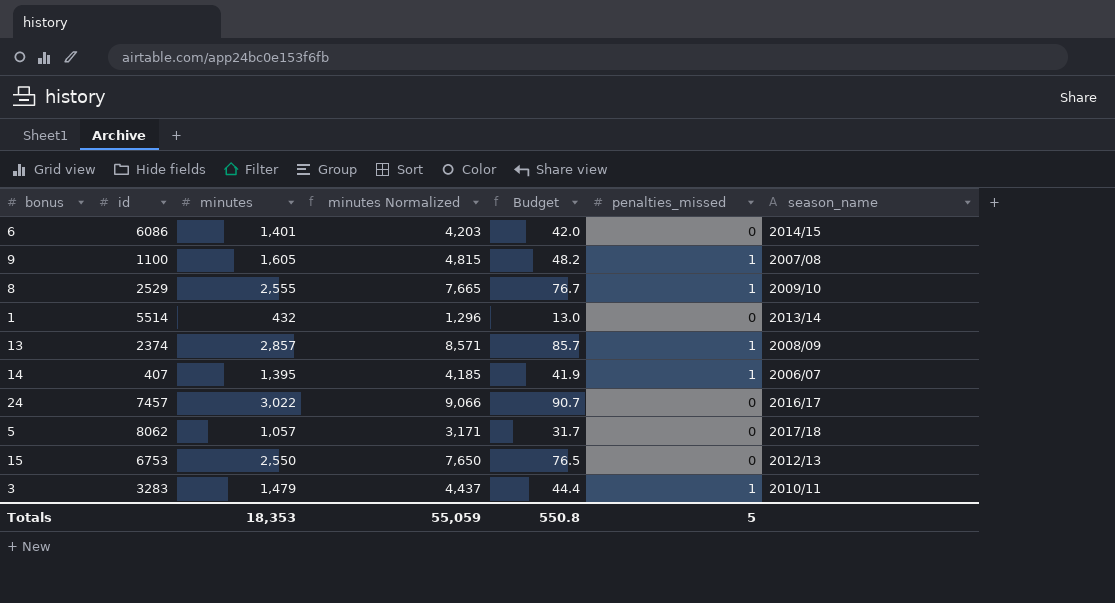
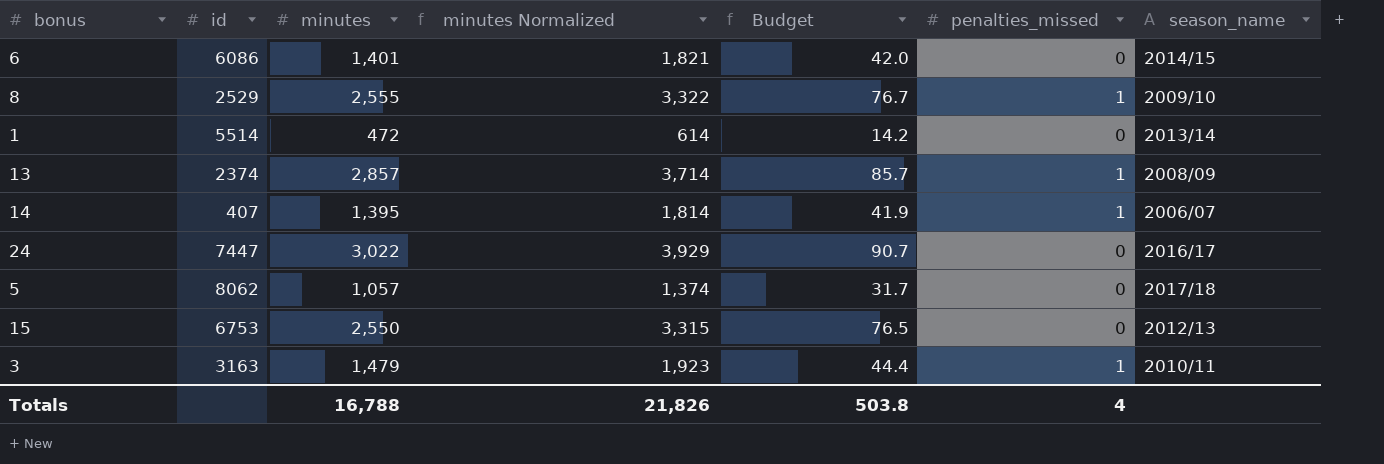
column minutes Normalized | formula: [minutes] * 3 -> [minutes] * 1.3
row 9: 1100 | 1,605 | 4,815 | 48.2 | 1 | 2007/08 -> none
1 | minutes: 432 -> 472
1 | Budget: 13.0 -> 14.2
24 | id: 7457 -> 7447
3 | id: 3283 -> 3163
Totals | minutes: 18,353 -> 16,788
Totals | minutes Normalized: 55,059 -> 21,826
Totals | Budget: 550.8 -> 503.8
Totals | penalties_missed: 5 -> 4

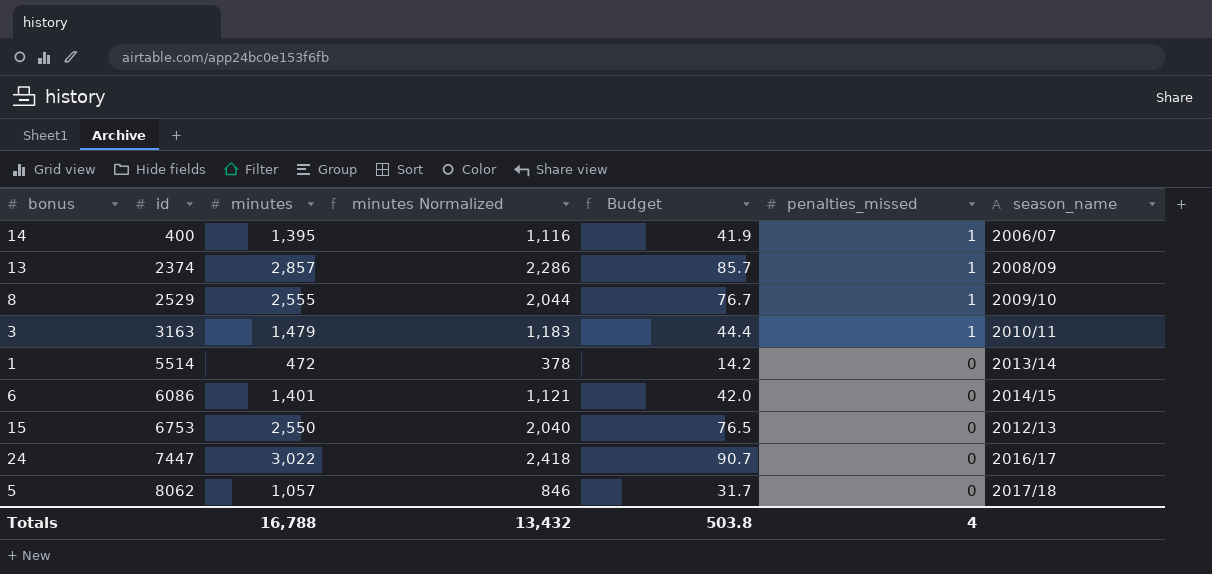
row order: none -> id ascending
column minutes Normalized | formula: [minutes] * 1.3 -> [minutes] * 0.8
14 | id: 407 -> 400
Totals | minutes Normalized: 21,826 -> 13,432

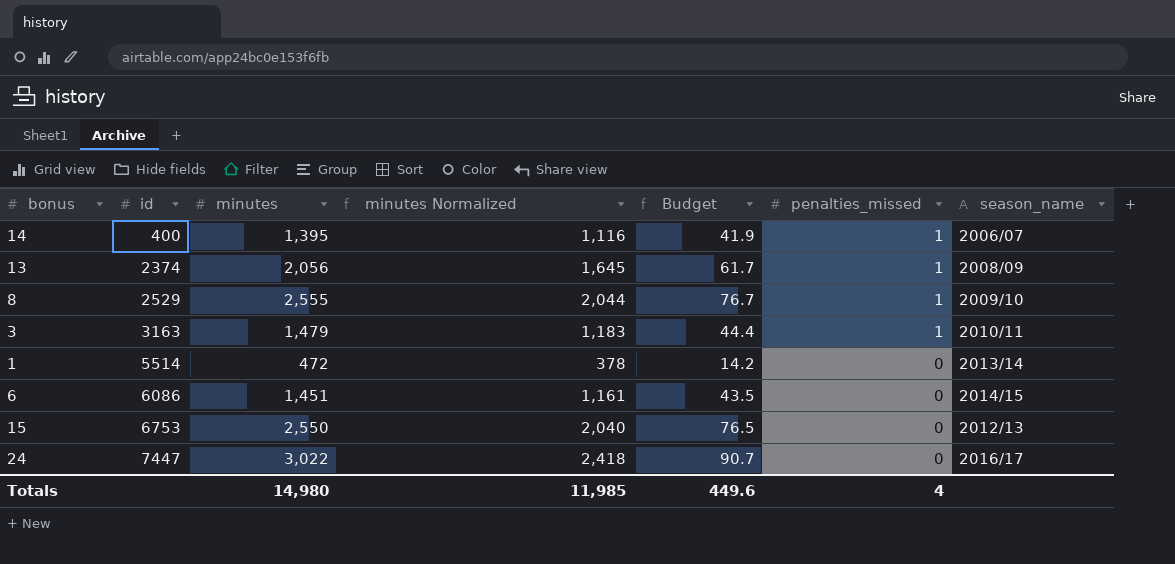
row 5: 8062 | 1,057 | 846 | 31.7 | 0 | 2017/18 -> none
13 | minutes: 2,857 -> 2,056
13 | minutes Normalized: 2,286 -> 1,645
13 | Budget: 85.7 -> 61.7
6 | minutes: 1,401 -> 1,451
6 | minutes Normalized: 1,121 -> 1,161
6 | Budget: 42.0 -> 43.5
Totals | minutes: 16,788 -> 14,980
Totals | minutes Normalized: 13,432 -> 11,985
Totals | Budget: 503.8 -> 449.6

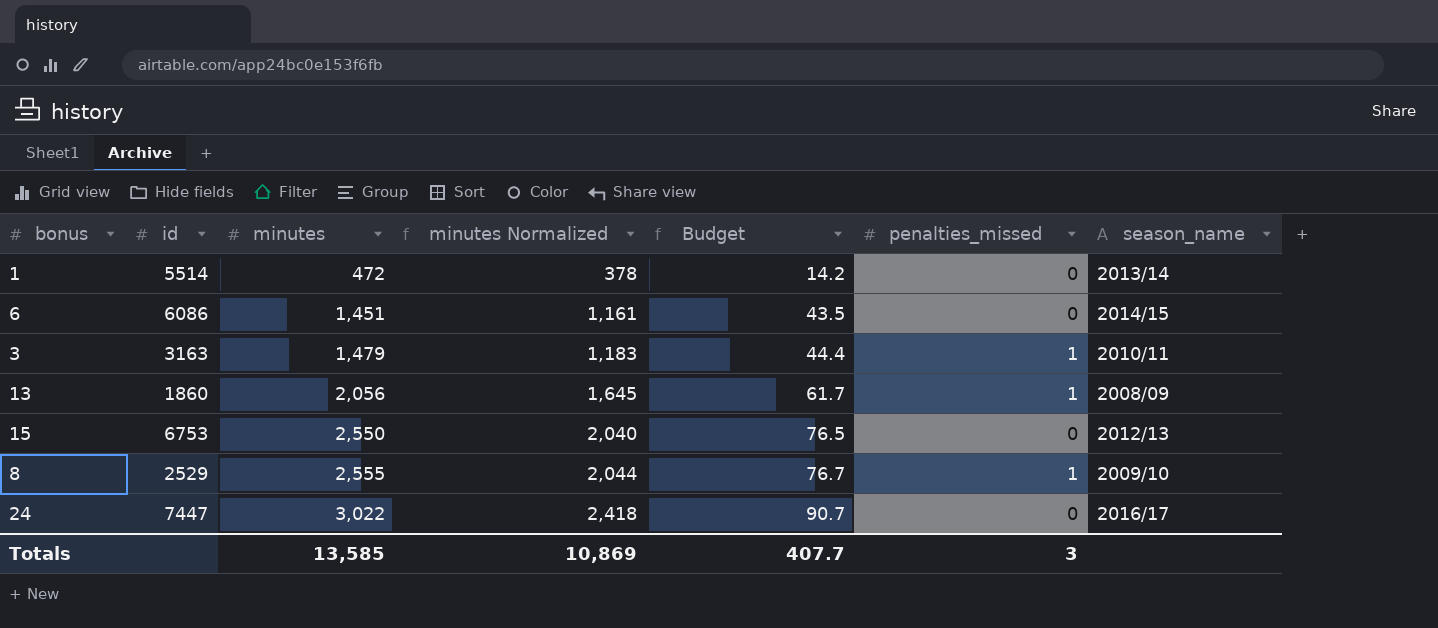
row order: id ascending -> minutes ascending
row 14: 400 | 1,395 | 1,116 | 41.9 | 1 | 2006/07 -> none
13 | id: 2374 -> 1860
Totals | minutes: 14,980 -> 13,585
Totals | minutes Normalized: 11,985 -> 10,869
Totals | Budget: 449.6 -> 407.7
Totals | penalties_missed: 4 -> 3

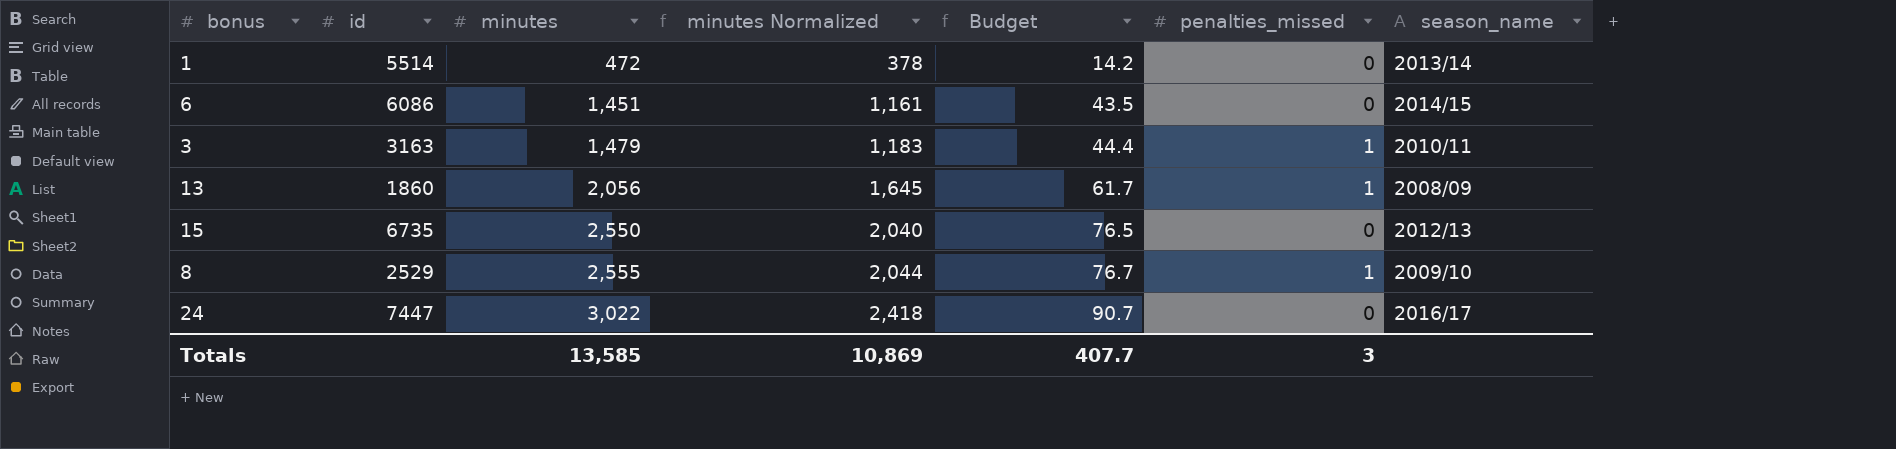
15 | id: 6753 -> 6735

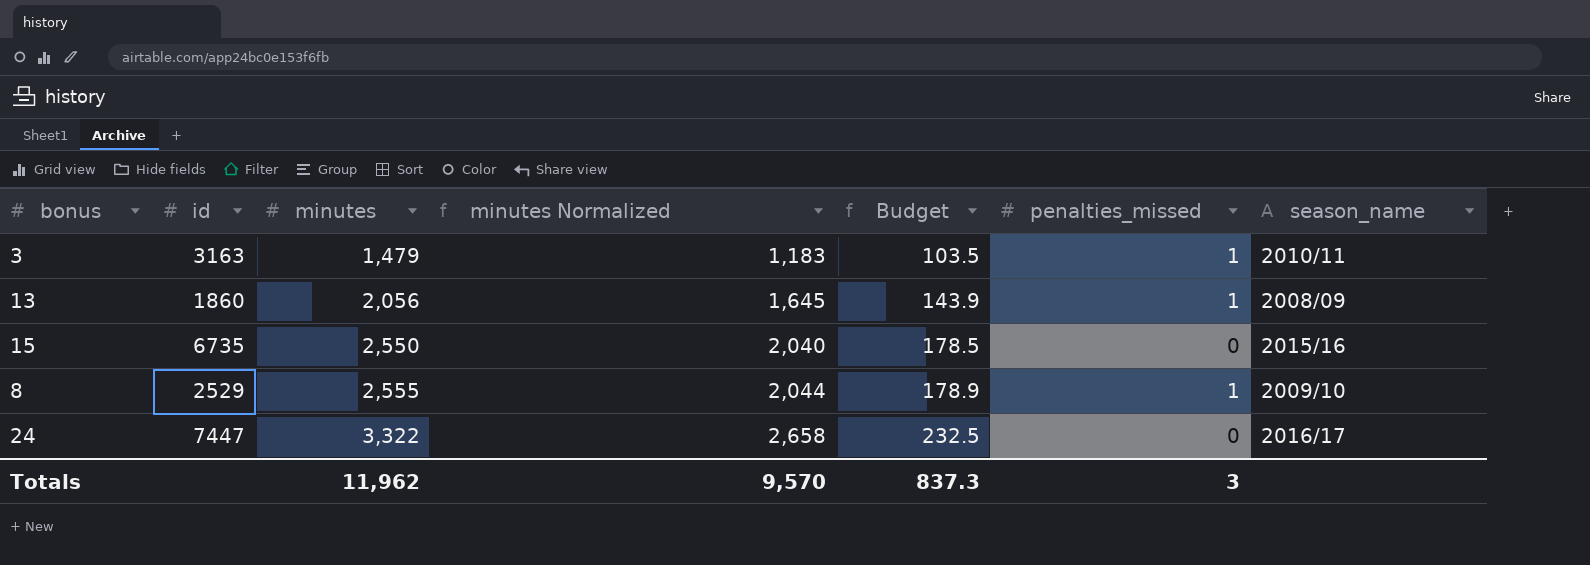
column Budget | formula: [minutes] * 0.03 -> [minutes] * 0.07
row 1: 5514 | 472 | 378 | 14.2 | 0 | 2013/14 -> none
row 6: 6086 | 1,451 | 1,161 | 43.5 | 0 | 2014/15 -> none
15 | season_name: 2012/13 -> 2015/16
24 | minutes: 3,022 -> 3,322
24 | minutes Normalized: 2,418 -> 2,658
Totals | minutes: 13,585 -> 11,962
Totals | minutes Normalized: 10,869 -> 9,570
Totals | Budget: 407.7 -> 837.3

